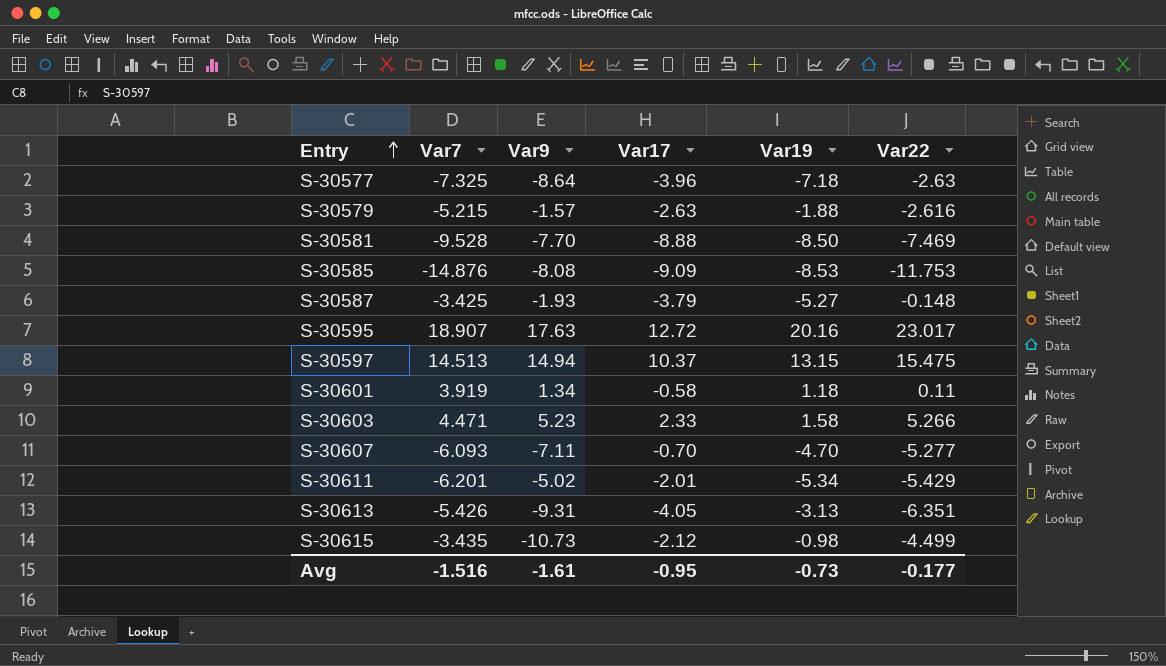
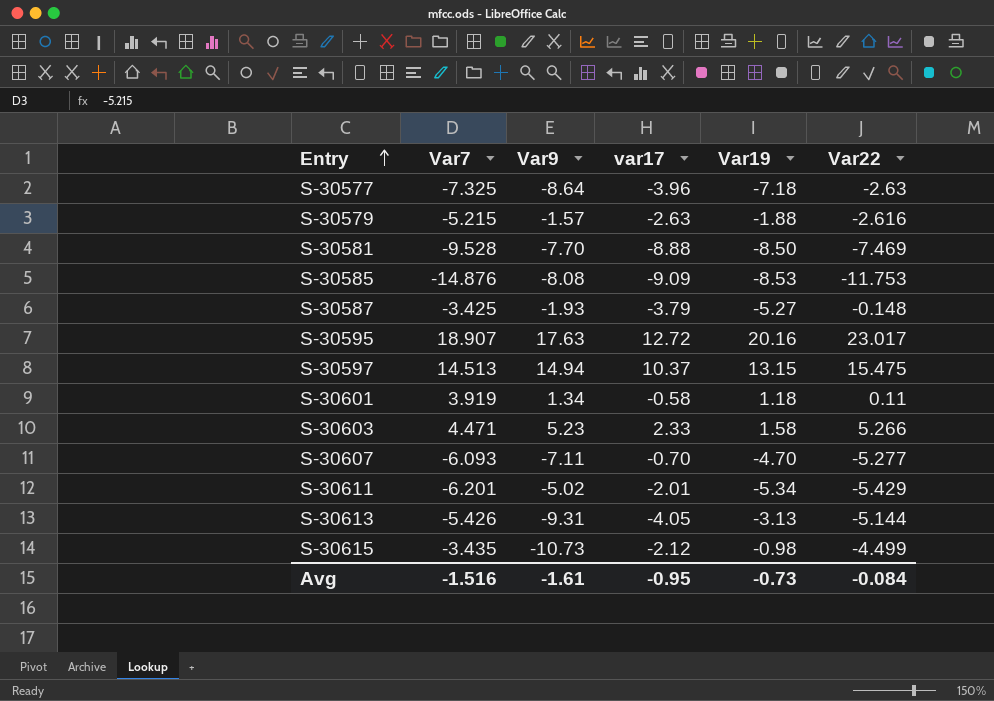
column name: Var17 -> var17
S-30613 | Var22: -6.351 -> -5.144
Avg | Var22: -0.177 -> -0.084

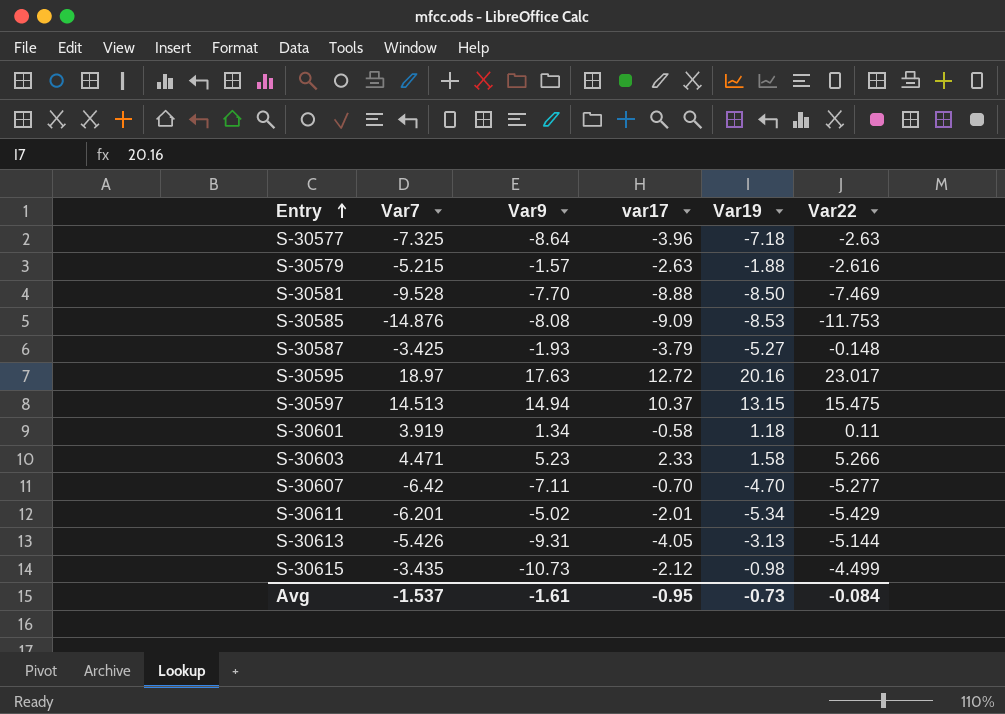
S-30595 | Var7: 18.907 -> 18.97
S-30607 | Var7: -6.093 -> -6.42
Avg | Var7: -1.516 -> -1.537

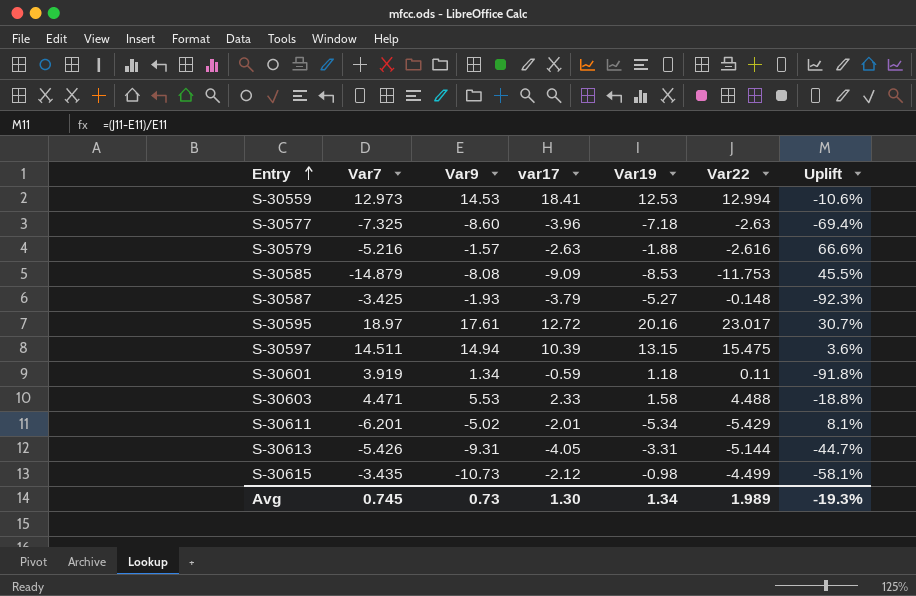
column Uplift | formula: none -> ([Var22] - [Var9]) / [Var9]
row S-30581: -9.528 | -7.70 | -8.88 | -8.50 | -7.469 -> none
row S-30607: -6.42 | -7.11 | -0.70 | -4.70 | -5.277 -> none
row S-30559: none -> 12.973 | 14.53 | 18.41 | 12.53 | 12.994 | -10.6%
S-30577 | Var9: -8.64 -> -8.60
S-30579 | Var7: -5.215 -> -5.216
S-30585 | Var7: -14.876 -> -14.879
S-30595 | Var9: 17.63 -> 17.61
S-30597 | Var7: 14.513 -> 14.511
S-30597 | var17: 10.37 -> 10.39
S-30601 | var17: -0.58 -> -0.59
S-30603 | Var9: 5.23 -> 5.53
S-30603 | Var22: 5.266 -> 4.488
S-30613 | Var19: -3.13 -> -3.31
Avg | Var7: -1.537 -> 0.745
Avg | Var9: -1.61 -> 0.73
Avg | var17: -0.95 -> 1.30
Avg | Var19: -0.73 -> 1.34
Avg | Var22: -0.084 -> 1.989

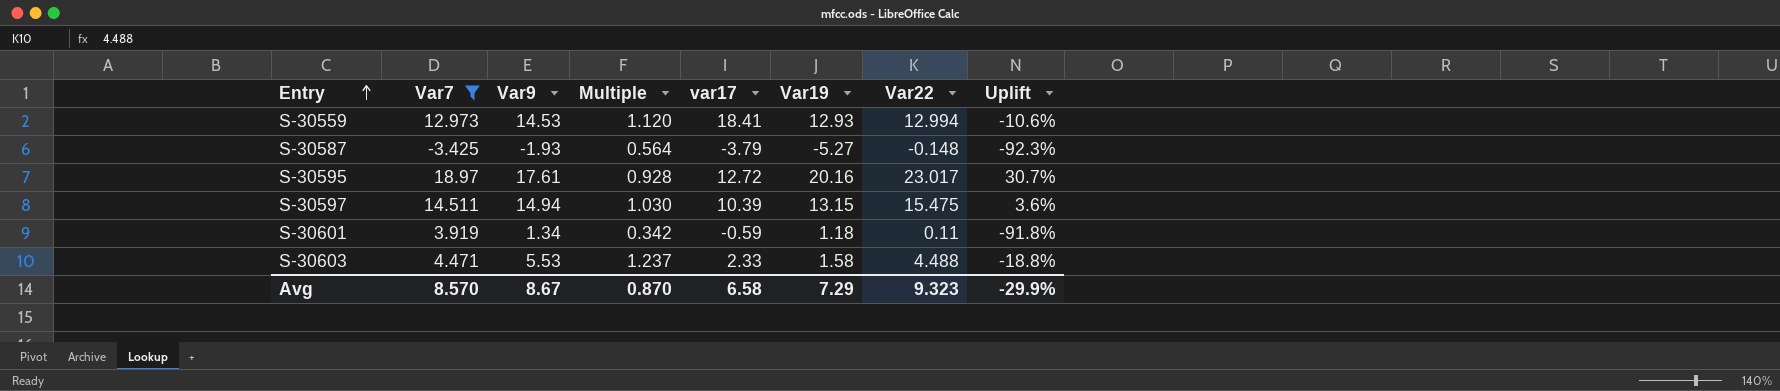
filter: none -> Var7 >= -3.425
column Multiple | formula: none -> [Var9] / [Var7]
S-30559 | Var19: 12.53 -> 12.93
Avg | Var7: 0.745 -> 8.570
Avg | Var9: 0.73 -> 8.67
Avg | var17: 1.30 -> 6.58
Avg | Var19: 1.34 -> 7.29
Avg | Var22: 1.989 -> 9.323
Avg | Uplift: -19.3% -> -29.9%

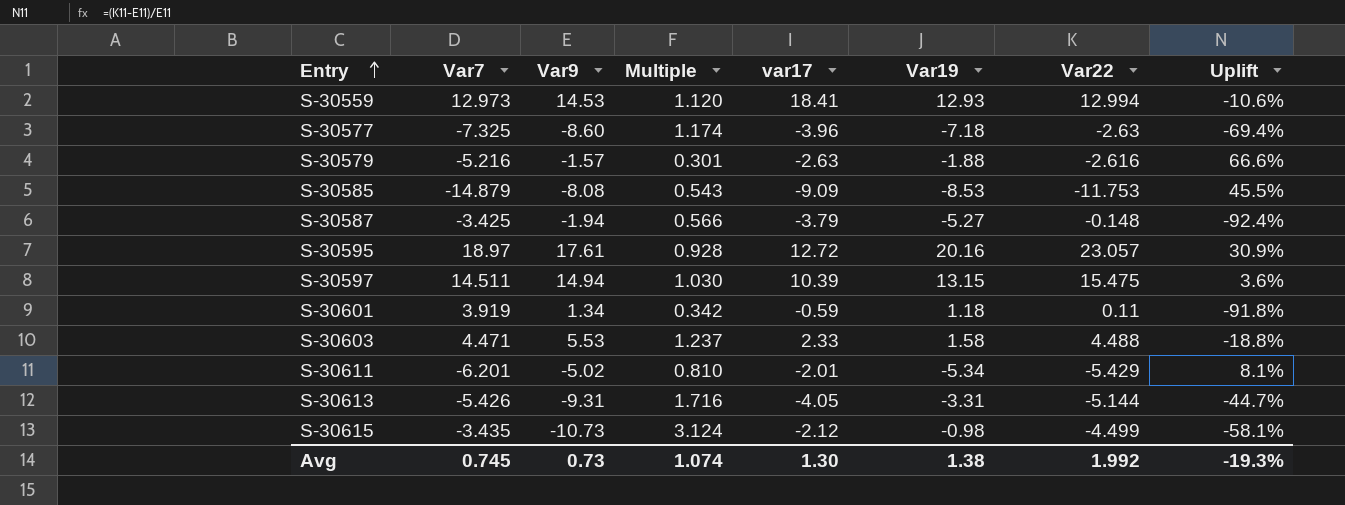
filter: Var7 >= -3.425 -> none
S-30587 | Var9: -1.93 -> -1.94
S-30587 | Multiple: 0.564 -> 0.566
S-30587 | Uplift: -92.3% -> -92.4%
S-30595 | Var22: 23.017 -> 23.057
S-30595 | Uplift: 30.7% -> 30.9%
Avg | Var7: 8.570 -> 0.745
Avg | Var9: 8.67 -> 0.73
Avg | Multiple: 0.870 -> 1.074
Avg | var17: 6.58 -> 1.30
Avg | Var19: 7.29 -> 1.38
Avg | Var22: 9.323 -> 1.992
Avg | Uplift: -29.9% -> -19.3%

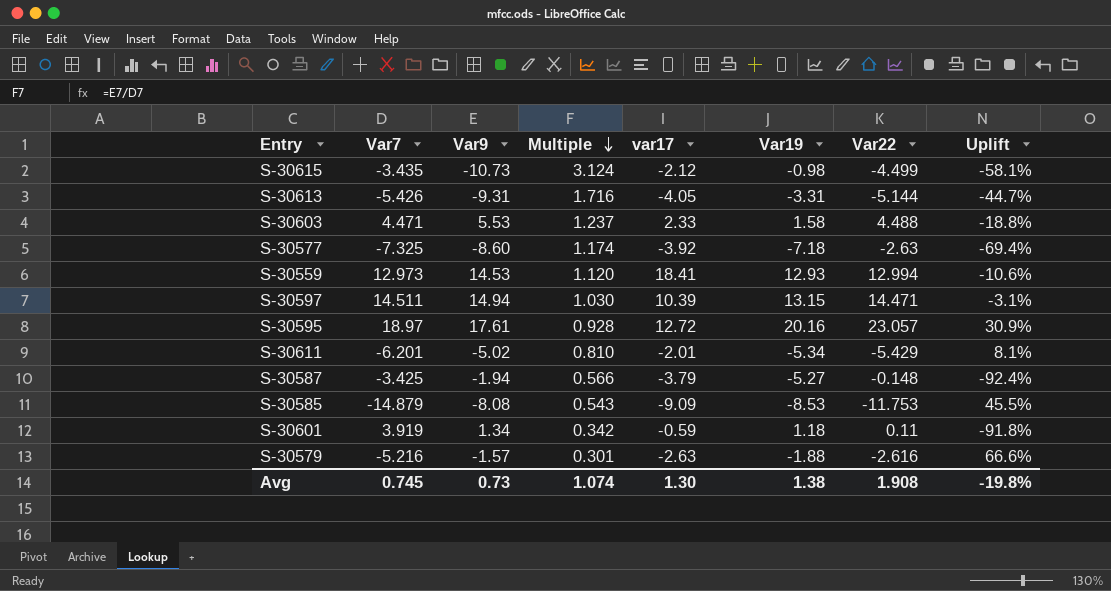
row order: Entry ascending -> Multiple descending
S-30577 | var17: -3.96 -> -3.92
S-30597 | Var22: 15.475 -> 14.471
S-30597 | Uplift: 3.6% -> -3.1%
Avg | Var22: 1.992 -> 1.908
Avg | Uplift: -19.3% -> -19.8%

